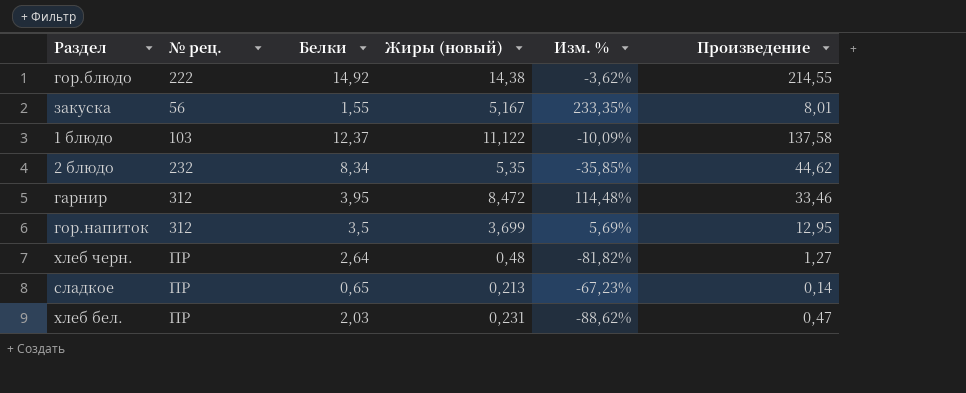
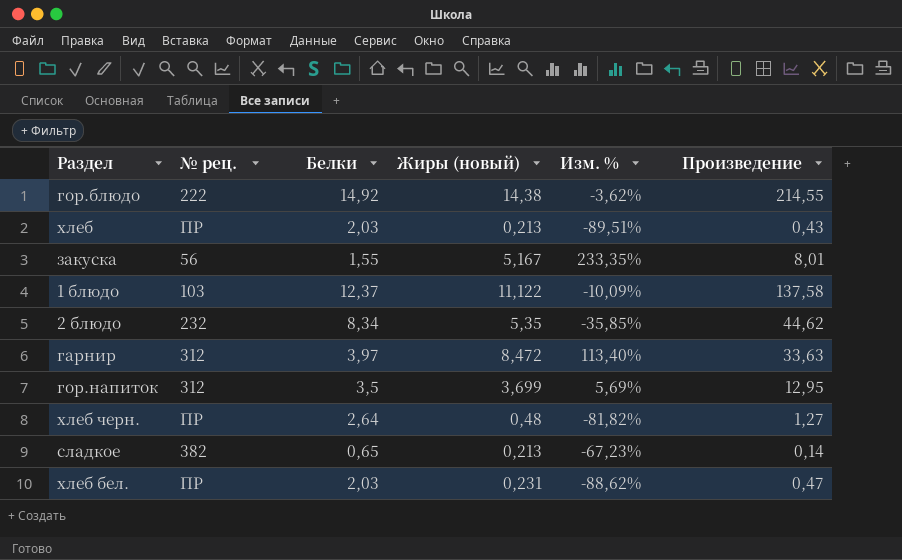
row хлеб: none -> ПР | 2,03 | 0,213 | -89,51% | 0,43
гарнир | Белки: 3,95 -> 3,97
гарнир | Изм. %: 114,48% -> 113,40%
гарнир | Произведение: 33,46 -> 33,63
сладкое | № рец.: ПР -> 382

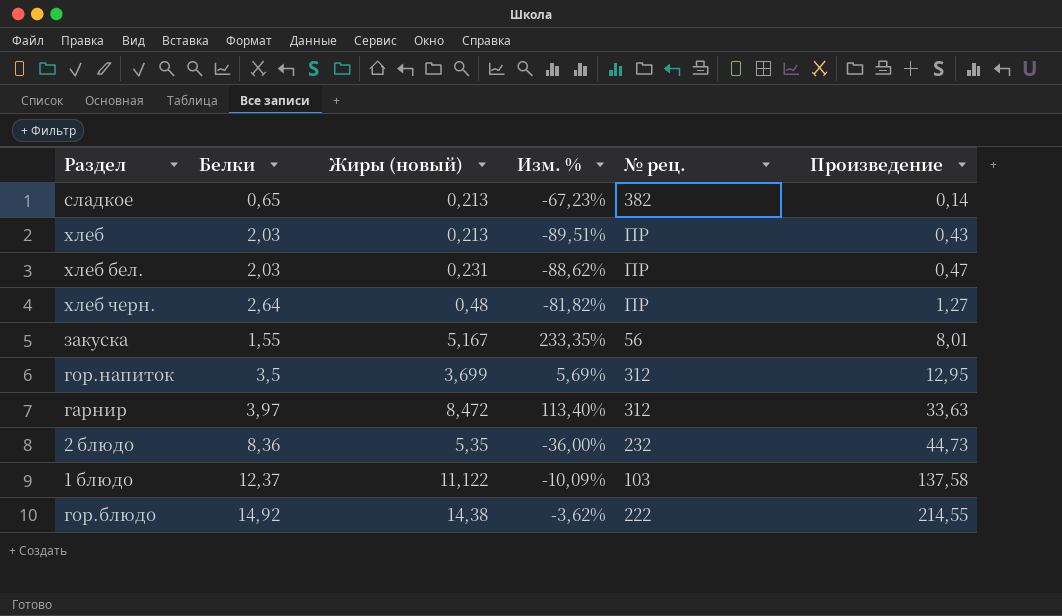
row order: none -> Произведение ascending
column № рец. | position: 2 -> 5
2 блюдо | Белки: 8,34 -> 8,36
2 блюдо | Изм. %: -35,85% -> -36,00%
2 блюдо | Произведение: 44,62 -> 44,73

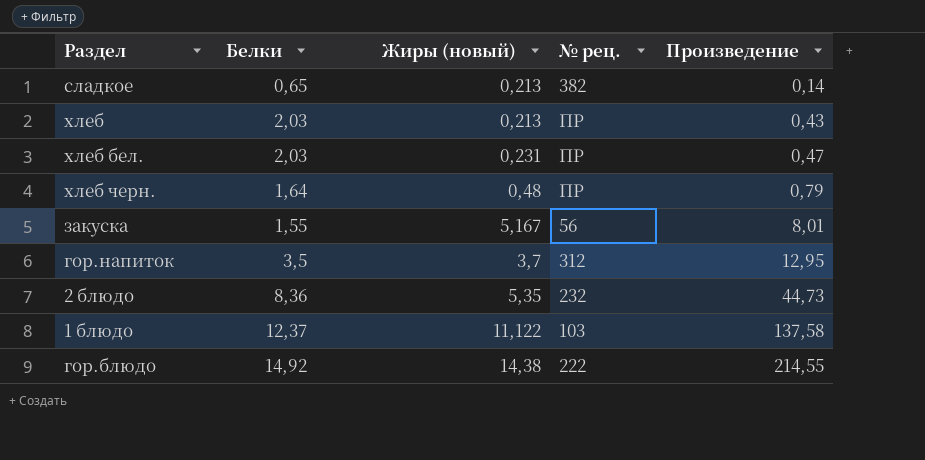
column Изм. % | formula: ([Жиры (новый)] - [Белки]) / [Белки] -> none
row гарнир: 3,97 | 8,472 | 113,40% | 312 | 33,63 -> none
хлеб черн. | Белки: 2,64 -> 1,64
хлеб черн. | Произведение: 1,27 -> 0,79
гор.напиток | Жиры (новый): 3,699 -> 3,7

